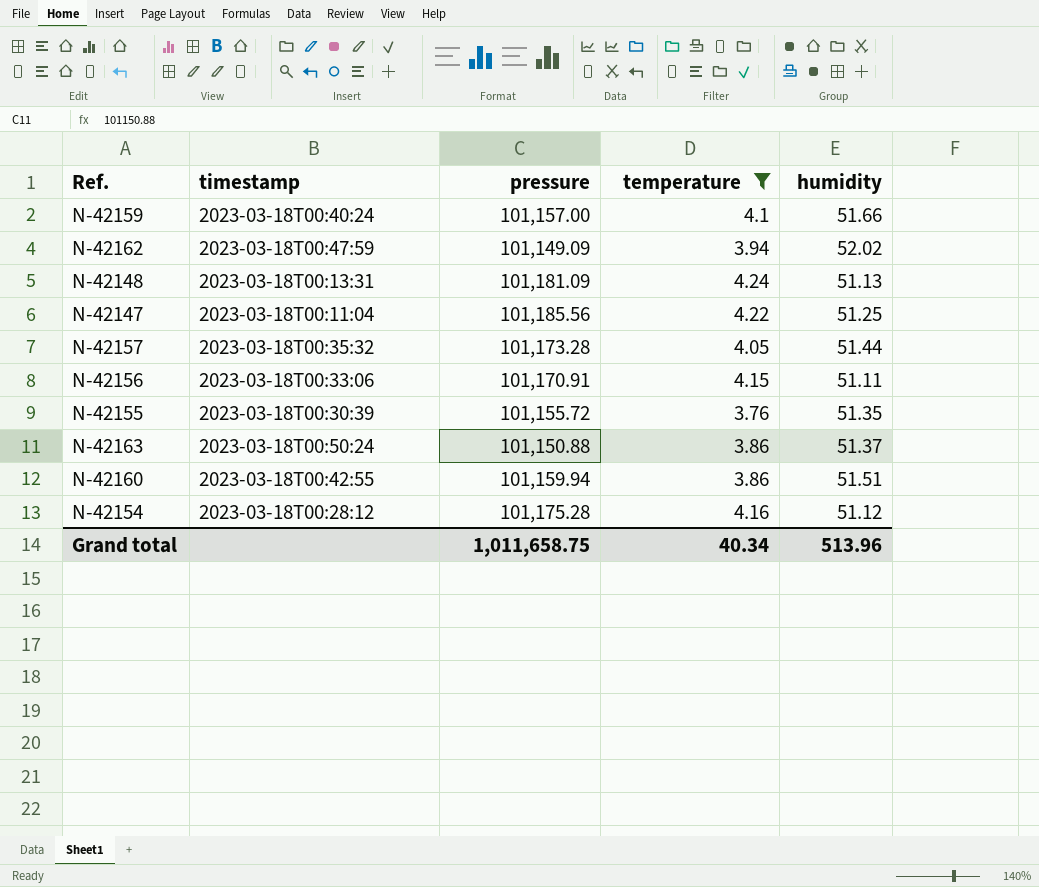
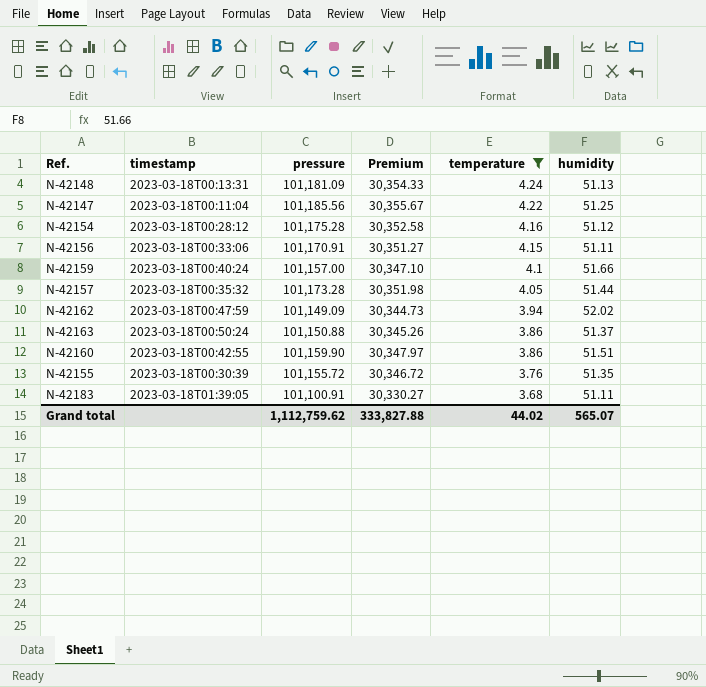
row order: none -> temperature descending
column Premium | formula: none -> [pressure] * 0.3
N-42160 | pressure: 101,159.94 -> 101,159.90
row N-42183: none -> 2023-03-18T01:39:05 | 101,100.91 | 30,330.27 | 3.68 | 51.11
Grand total | pressure: 1,011,658.75 -> 1,112,759.62
Grand total | temperature: 40.34 -> 44.02
Grand total | humidity: 513.96 -> 565.07

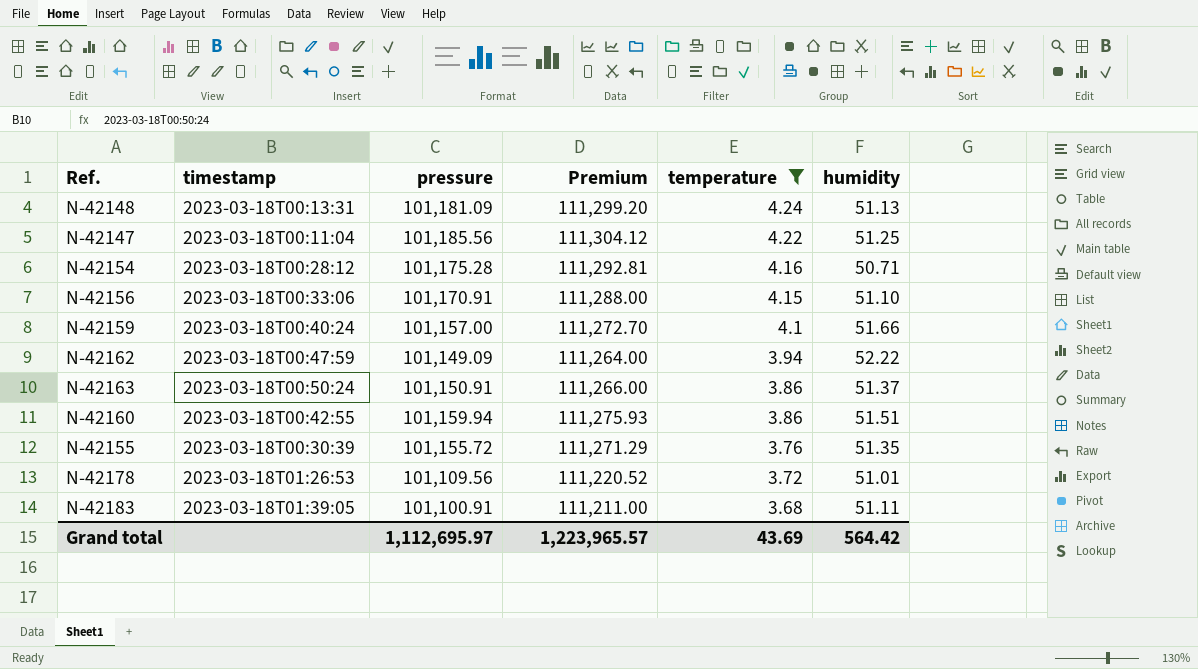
column Premium | formula: [pressure] * 0.3 -> [pressure] * 1.1
row N-42157: 2023-03-18T00:35:32 | 101,173.28 | 30,351.98 | 4.05 | 51.44 -> none
N-42154 | humidity: 51.12 -> 50.71
N-42156 | humidity: 51.11 -> 51.10
N-42162 | humidity: 52.02 -> 52.22
N-42163 | pressure: 101,150.88 -> 101,150.91
N-42160 | pressure: 101,159.90 -> 101,159.94
row N-42178: none -> 2023-03-18T01:26:53 | 101,109.56 | 111,220.52 | 3.72 | 51.01
Grand total | pressure: 1,112,759.62 -> 1,112,695.97
Grand total | Premium: 333,827.88 -> 1,223,965.57
Grand total | temperature: 44.02 -> 43.69
Grand total | humidity: 565.07 -> 564.42

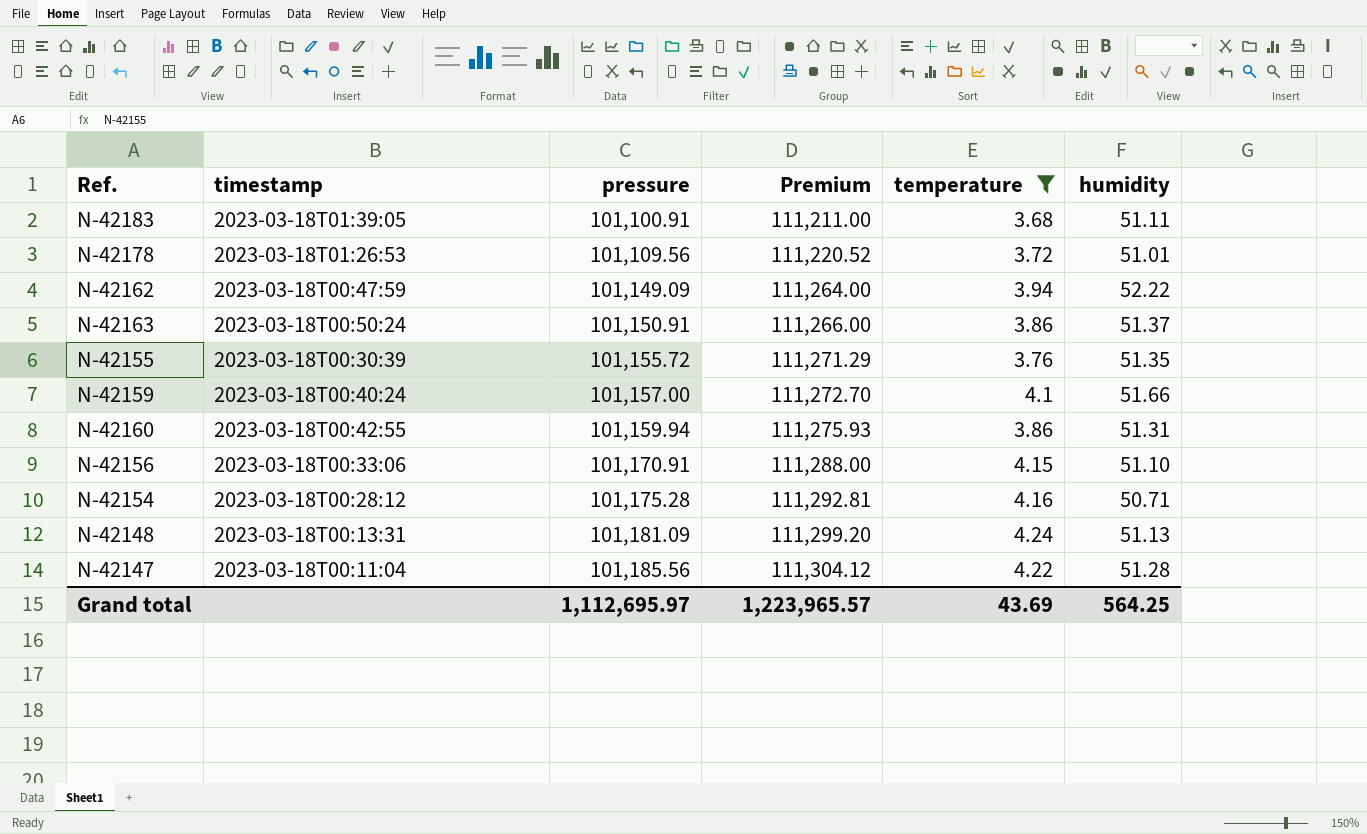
row order: temperature descending -> pressure ascending
N-42160 | humidity: 51.51 -> 51.31
N-42147 | humidity: 51.25 -> 51.28
Grand total | humidity: 564.42 -> 564.25

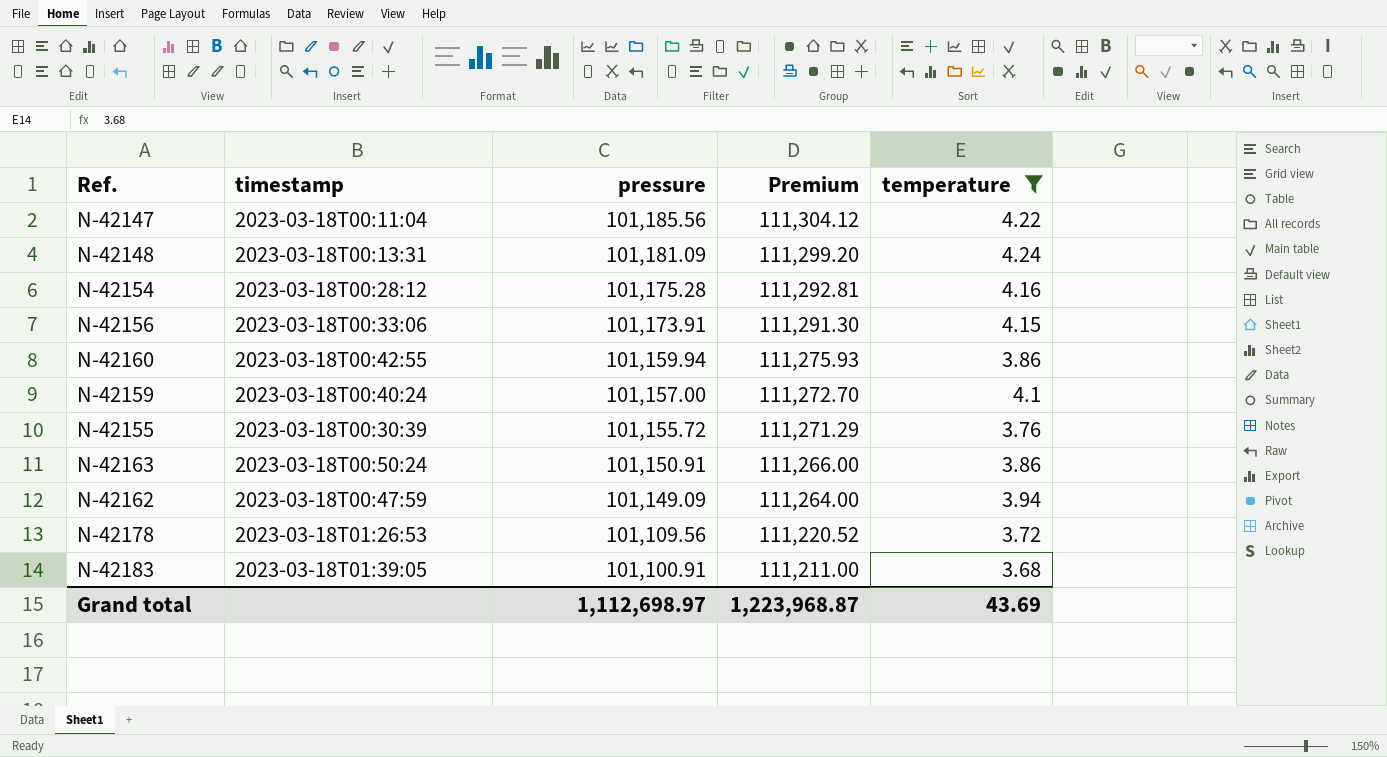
row order: pressure ascending -> pressure descending
column humidity | position: 6 -> none
N-42156 | pressure: 101,170.91 -> 101,173.91
N-42156 | Premium: 111,288.00 -> 111,291.30
Grand total | pressure: 1,112,695.97 -> 1,112,698.97
Grand total | Premium: 1,223,965.57 -> 1,223,968.87

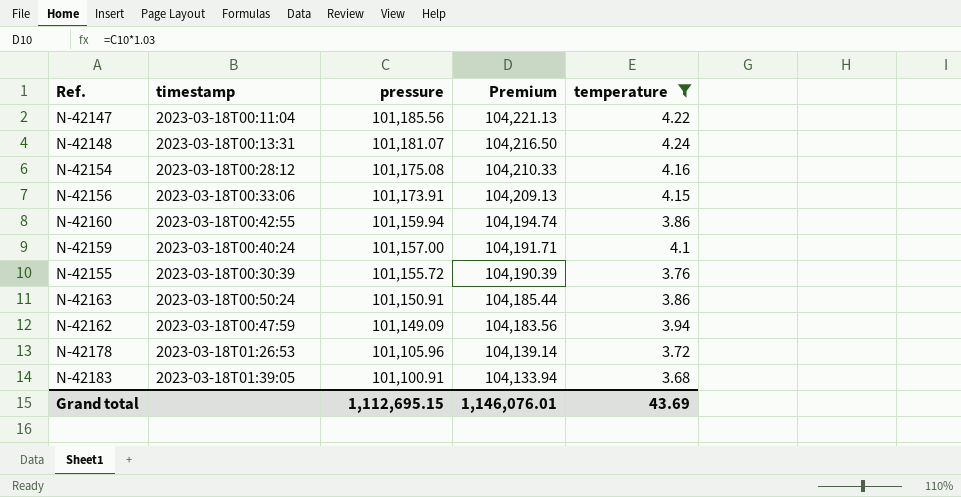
column Premium | formula: [pressure] * 1.1 -> [pressure] * 1.03
N-42148 | pressure: 101,181.09 -> 101,181.07
N-42154 | pressure: 101,175.28 -> 101,175.08
N-42178 | pressure: 101,109.56 -> 101,105.96
Grand total | pressure: 1,112,698.97 -> 1,112,695.15
Grand total | Premium: 1,223,968.87 -> 1,146,076.01

